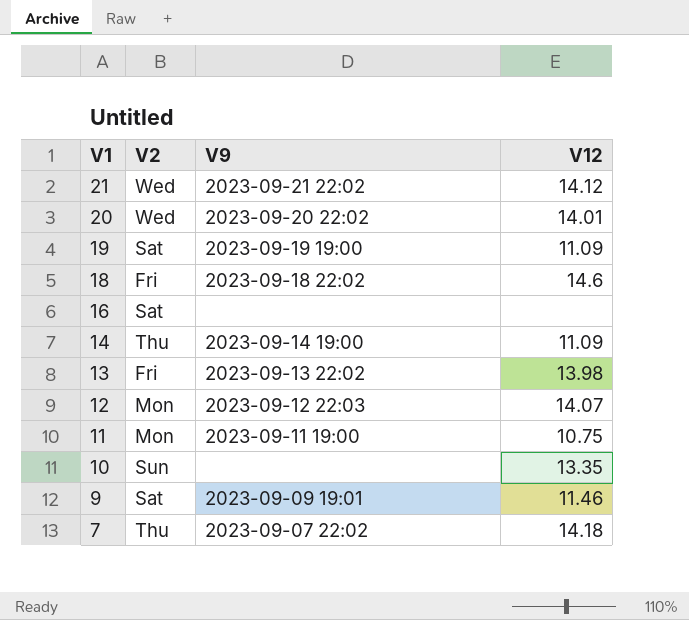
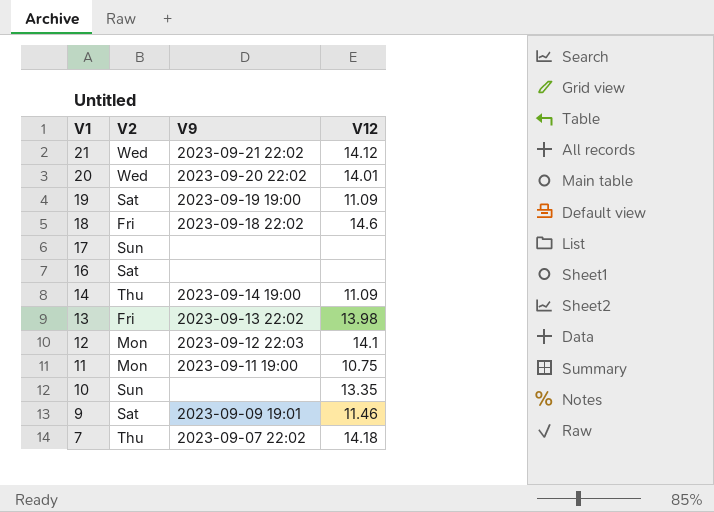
row 17: none -> Sun | none | none
12 | V12: 14.07 -> 14.1

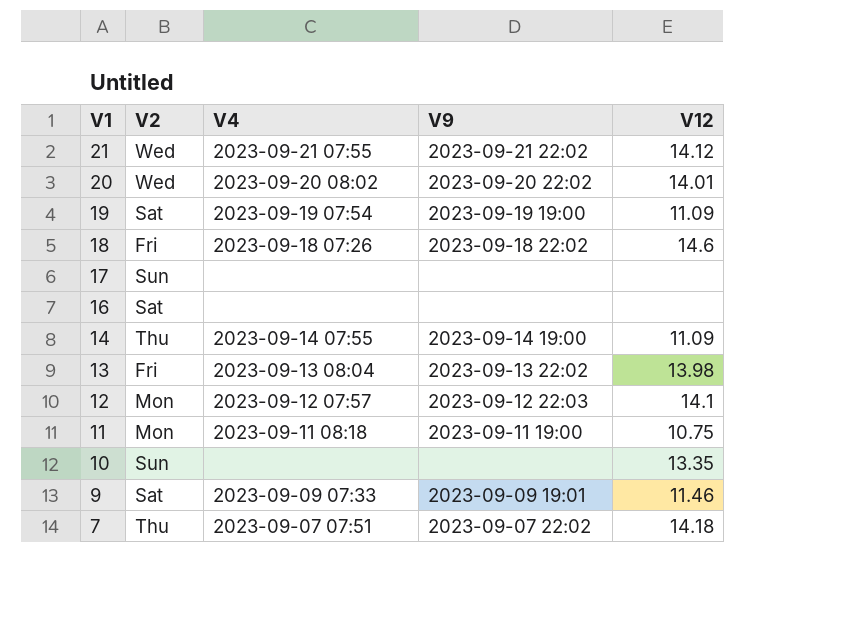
column V4 | position: none -> 3

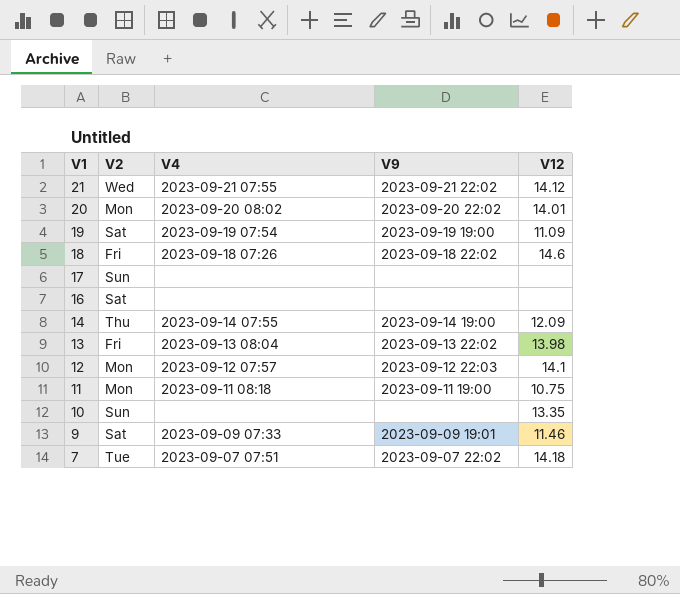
20 | V2: Wed -> Mon
14 | V12: 11.09 -> 12.09
7 | V2: Thu -> Tue

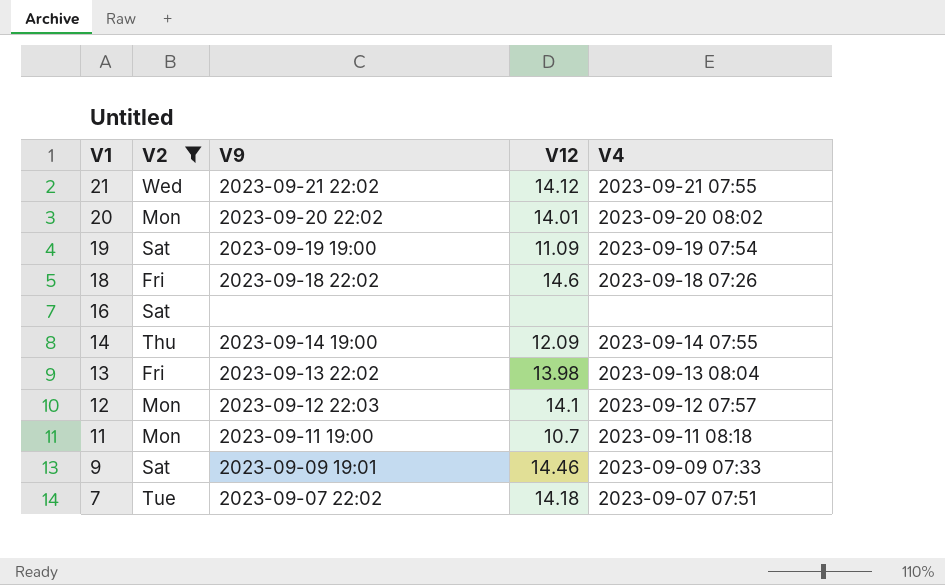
filter: none -> V2 != Sun
column V4 | position: 3 -> 5
11 | V12: 10.75 -> 10.7
9 | V12: 11.46 -> 14.46

